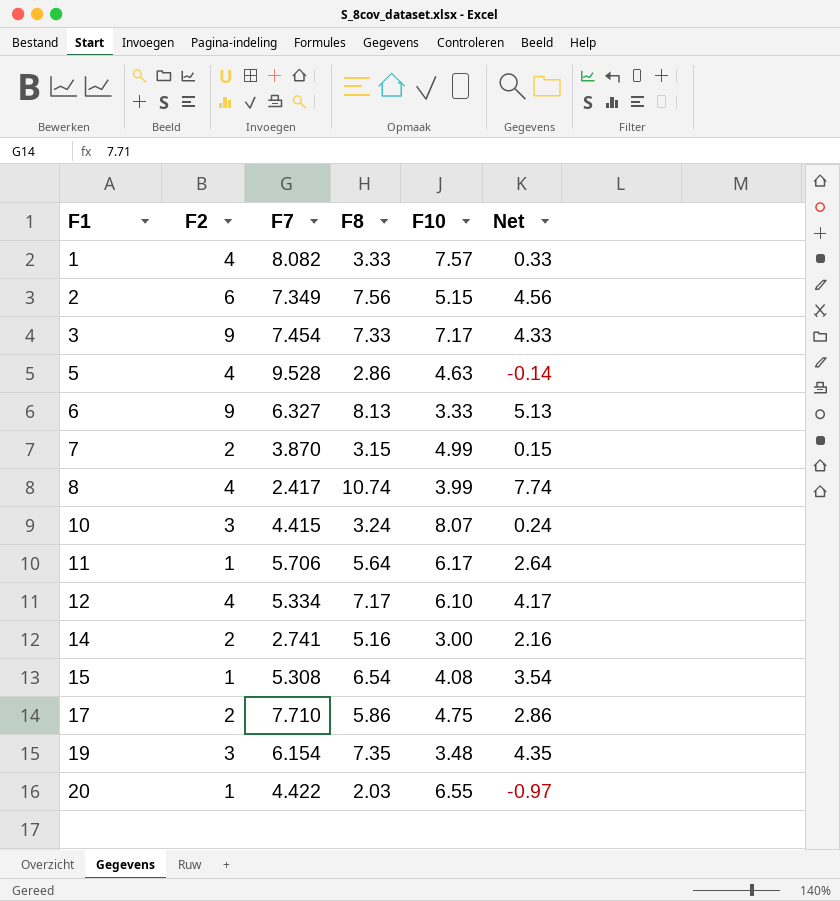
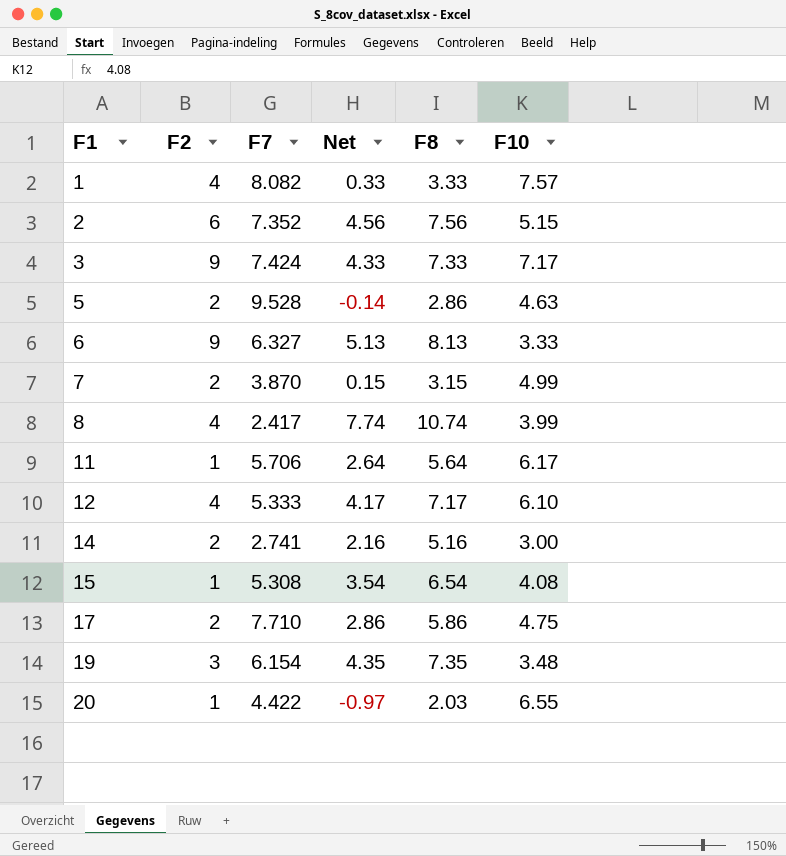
column Net | position: 6 -> 4
row 10: 3 | 4.415 | 3.24 | 8.07 | 0.24 -> none
2 | F7: 7.349 -> 7.352
3 | F7: 7.454 -> 7.424
5 | F2: 4 -> 2
12 | F7: 5.334 -> 5.333

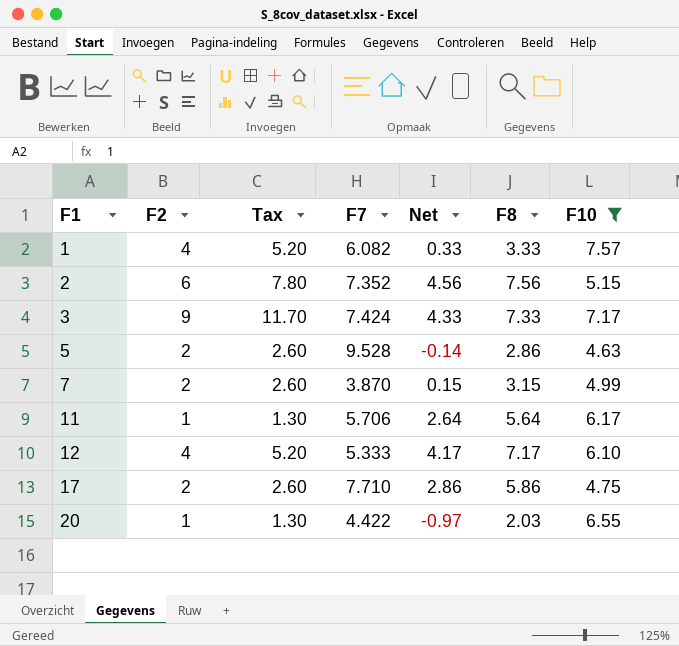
filter: none -> F10 >= 4.63
column Tax | formula: none -> [F2] * 1.3
1 | F7: 8.082 -> 6.082

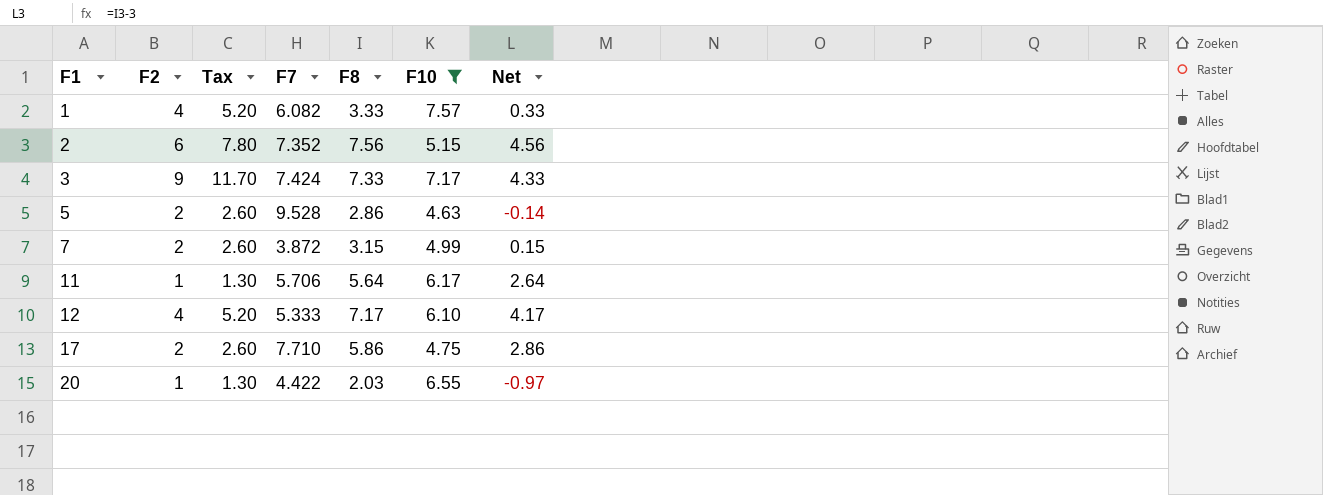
column Net | position: 5 -> 7
7 | F7: 3.870 -> 3.872

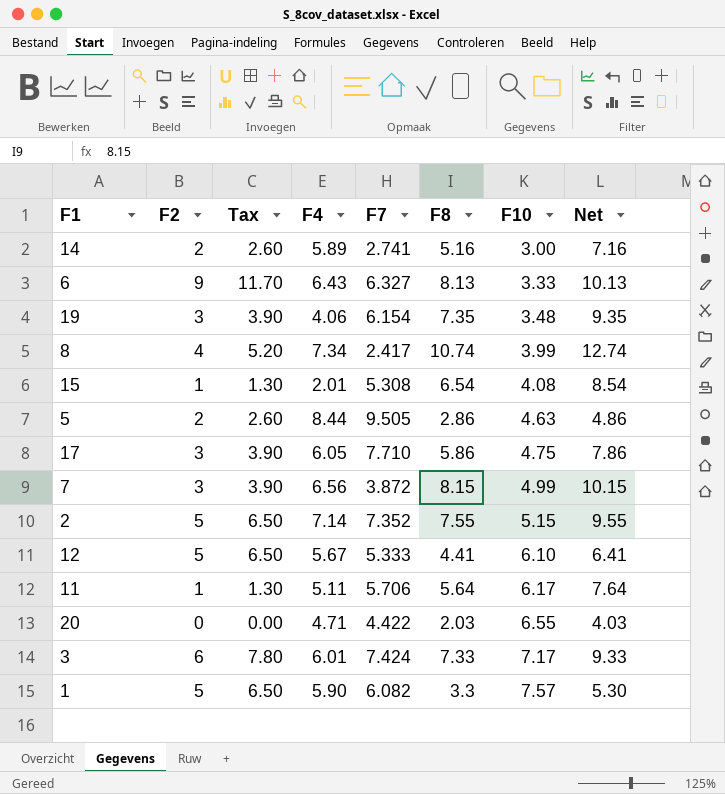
filter: F10 >= 4.63 -> none
row order: F1 ascending -> F10 ascending
column F4 | position: none -> 4
column Net | formula: [F8] - 3 -> [F8] + 2
5 | F7: 9.528 -> 9.505
17 | F2: 2 -> 3
17 | Tax: 2.60 -> 3.90
7 | F2: 2 -> 3
7 | Tax: 2.60 -> 3.90
7 | F8: 3.15 -> 8.15
2 | F2: 6 -> 5
2 | Tax: 7.80 -> 6.50
2 | F8: 7.56 -> 7.55
12 | F2: 4 -> 5
12 | Tax: 5.20 -> 6.50
12 | F8: 7.17 -> 4.41
20 | F2: 1 -> 0
20 | Tax: 1.30 -> 0.00
3 | F2: 9 -> 6
3 | Tax: 11.70 -> 7.80
1 | F2: 4 -> 5
1 | Tax: 5.20 -> 6.50
1 | F8: 3.33 -> 3.3

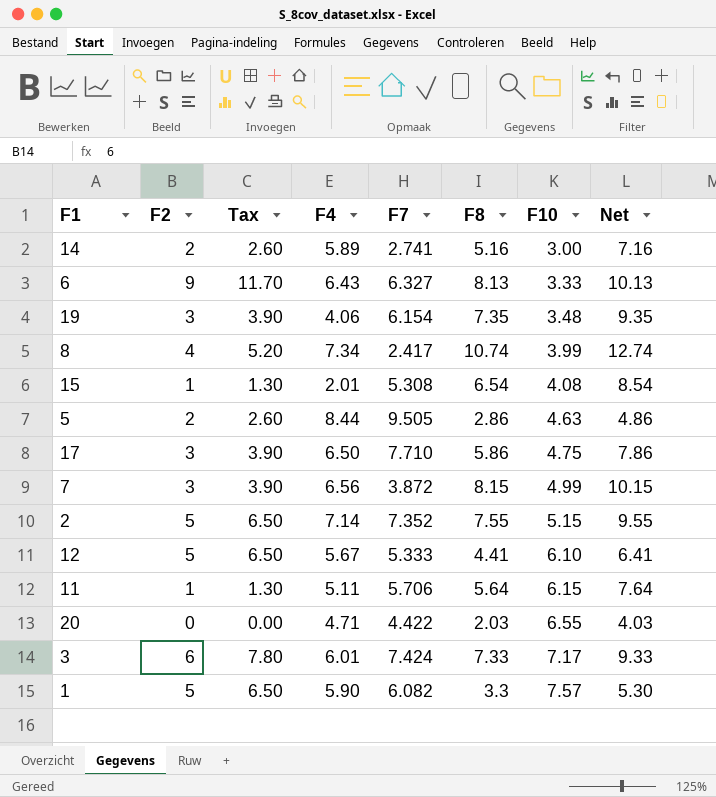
17 | F4: 6.05 -> 6.50
11 | F10: 6.17 -> 6.15

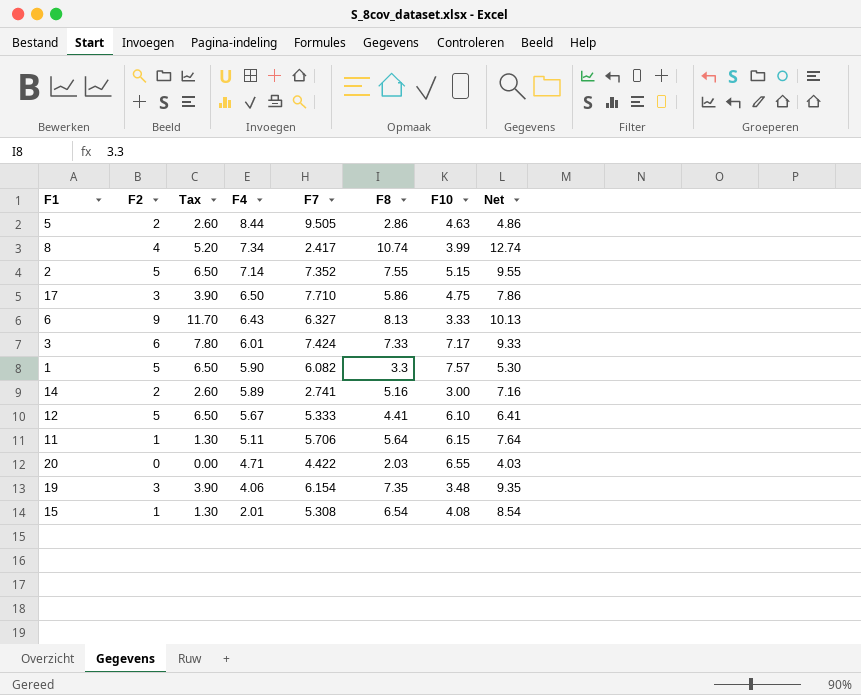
row order: F10 ascending -> F4 descending
row 7: 3 | 3.90 | 6.56 | 3.872 | 8.15 | 4.99 | 10.15 -> none

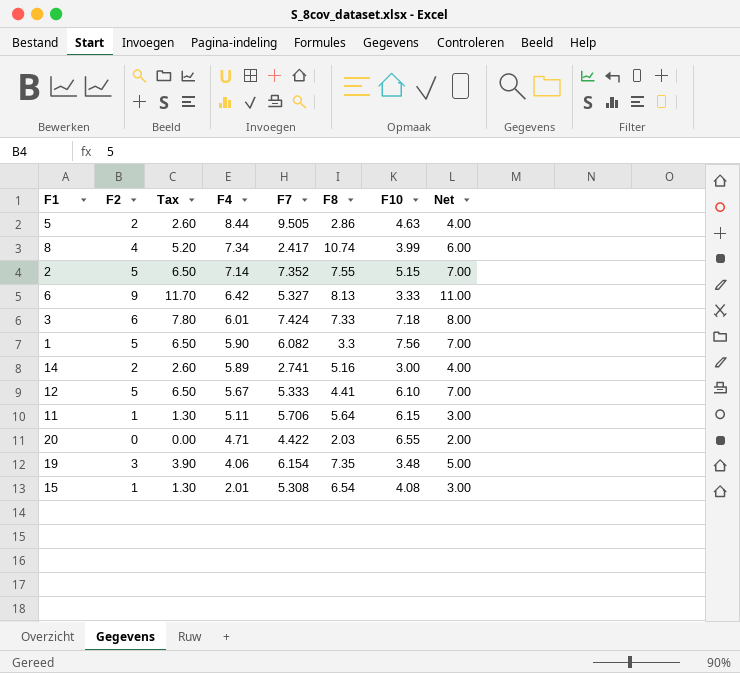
column Net | formula: [F8] + 2 -> [F2] + 2
row 17: 3 | 3.90 | 6.50 | 7.710 | 5.86 | 4.75 | 7.86 -> none
6 | F4: 6.43 -> 6.42
6 | F7: 6.327 -> 5.327
3 | F10: 7.17 -> 7.18
1 | F10: 7.57 -> 7.56

